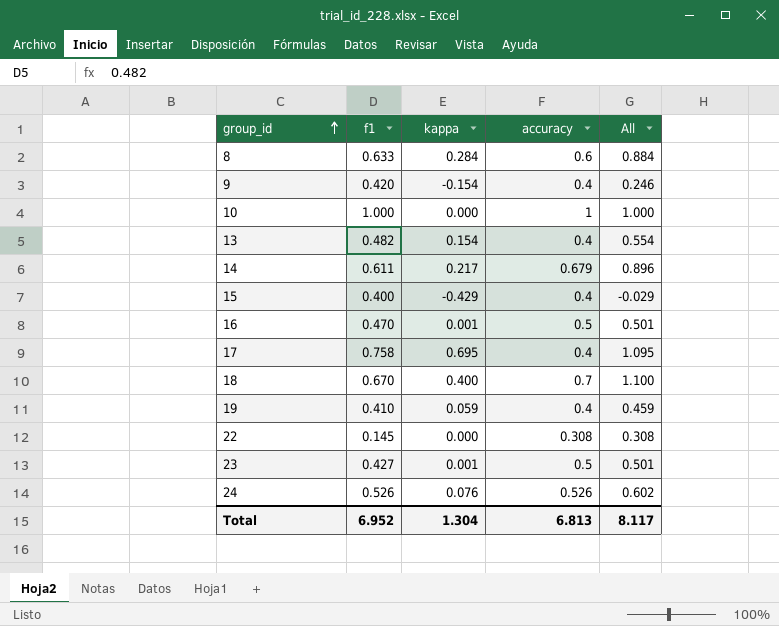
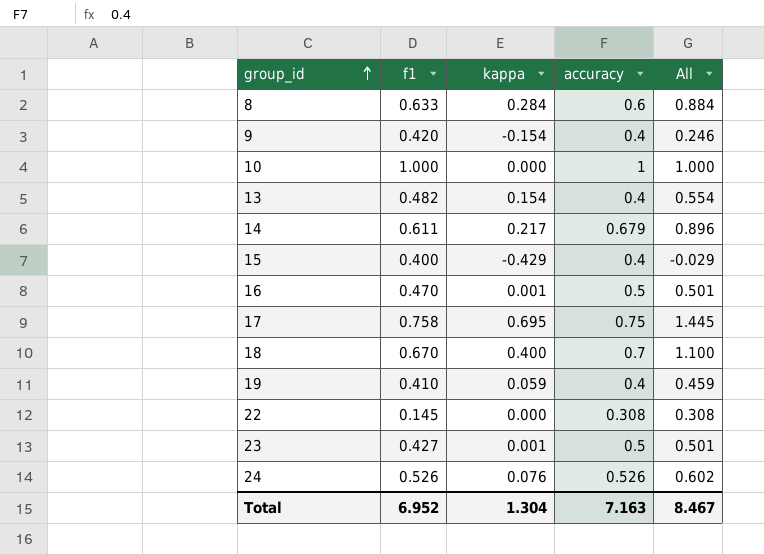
17 | accuracy: 0.4 -> 0.75
17 | All: 1.095 -> 1.445
Total | accuracy: 6.813 -> 7.163
Total | All: 8.117 -> 8.467

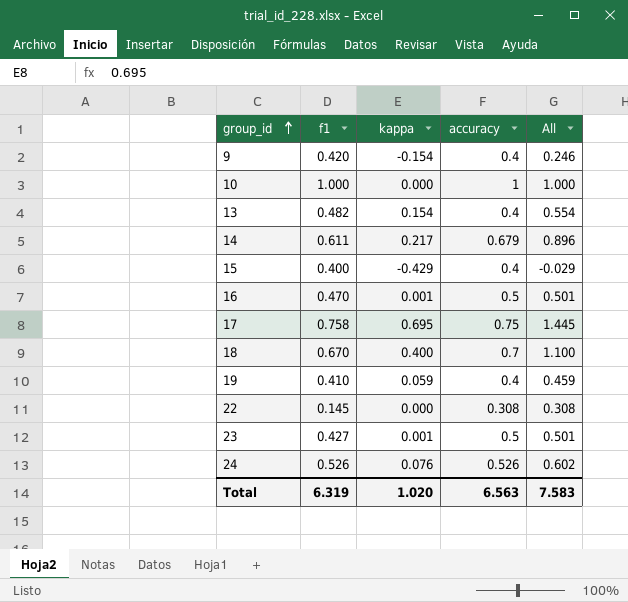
row 8: 0.633 | 0.284 | 0.6 | 0.884 -> none
Total | f1: 6.952 -> 6.319
Total | kappa: 1.304 -> 1.020
Total | accuracy: 7.163 -> 6.563
Total | All: 8.467 -> 7.583

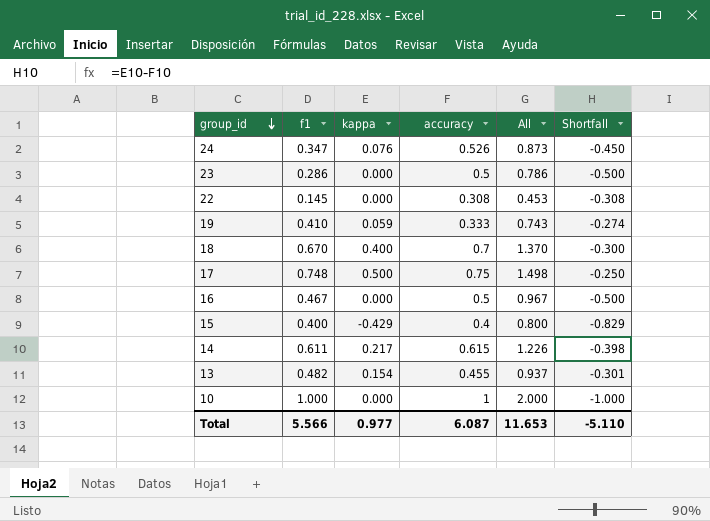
row order: group_id ascending -> group_id descending
column All | formula: [kappa] + [accuracy] -> [f1] + [accuracy]
column Shortfall | formula: none -> [kappa] - [accuracy]
row 9: 0.420 | -0.154 | 0.4 | 0.246 -> none
24 | f1: 0.526 -> 0.347
23 | f1: 0.427 -> 0.286
23 | kappa: 0.001 -> 0.000
19 | accuracy: 0.4 -> 0.333
17 | f1: 0.758 -> 0.748
17 | kappa: 0.695 -> 0.500
16 | f1: 0.470 -> 0.467
16 | kappa: 0.001 -> 0.000
14 | accuracy: 0.679 -> 0.615
13 | accuracy: 0.4 -> 0.455
Total | f1: 6.319 -> 5.566
Total | kappa: 1.020 -> 0.977
Total | accuracy: 6.563 -> 6.087
Total | All: 7.583 -> 11.653

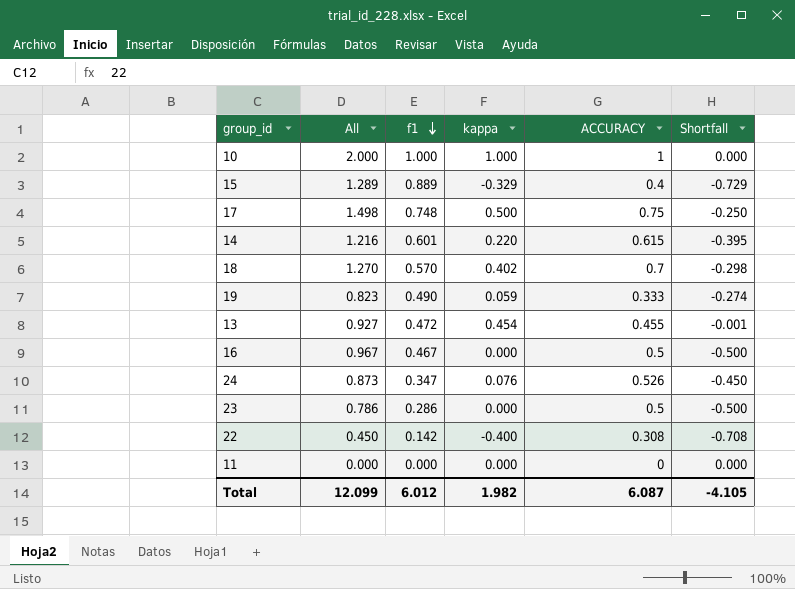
row order: group_id descending -> f1 descending
column All | position: 5 -> 2
column name: accuracy -> ACCURACY
10 | kappa: 0.000 -> 1.000
10 | Shortfall: -1.000 -> 0.000
15 | All: 0.800 -> 1.289
15 | f1: 0.400 -> 0.889
15 | kappa: -0.429 -> -0.329
15 | Shortfall: -0.829 -> -0.729
14 | All: 1.226 -> 1.216
14 | f1: 0.611 -> 0.601
14 | kappa: 0.217 -> 0.220
14 | Shortfall: -0.398 -> -0.395
18 | All: 1.370 -> 1.270
18 | f1: 0.670 -> 0.570
18 | kappa: 0.400 -> 0.402
18 | Shortfall: -0.300 -> -0.298
19 | All: 0.743 -> 0.823
19 | f1: 0.410 -> 0.490
13 | All: 0.937 -> 0.927
13 | f1: 0.482 -> 0.472
13 | kappa: 0.154 -> 0.454
13 | Shortfall: -0.301 -> -0.001
22 | All: 0.453 -> 0.450
22 | f1: 0.145 -> 0.142
22 | kappa: 0.000 -> -0.400
22 | Shortfall: -0.308 -> -0.708
row 11: none -> 0.000 | 0.000 | 0.000 | 0 | 0.000
Total | All: 11.653 -> 12.099
Total | f1: 5.566 -> 6.012
Total | kappa: 0.977 -> 1.982
Total | Shortfall: -5.110 -> -4.105

